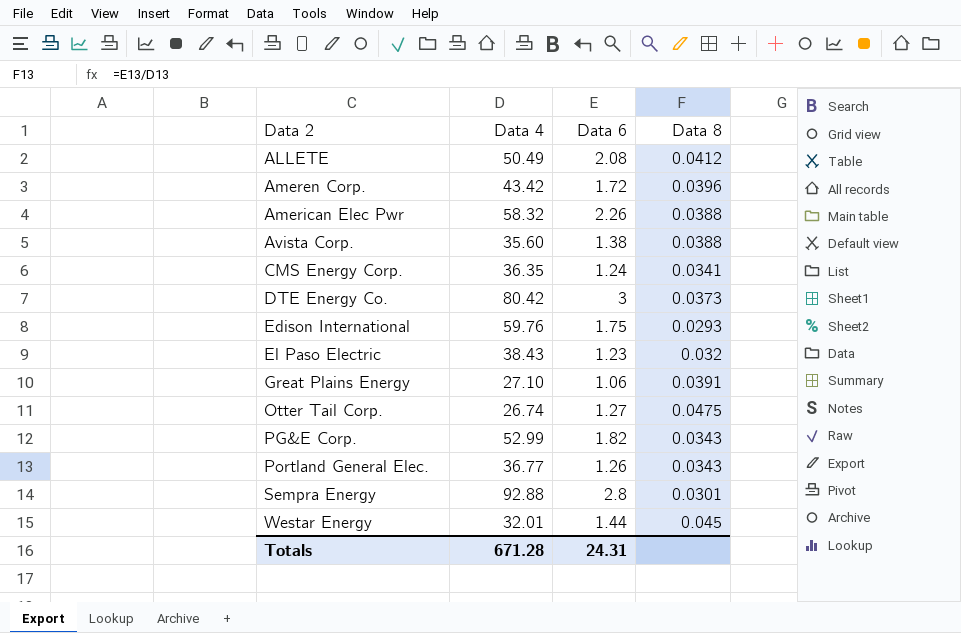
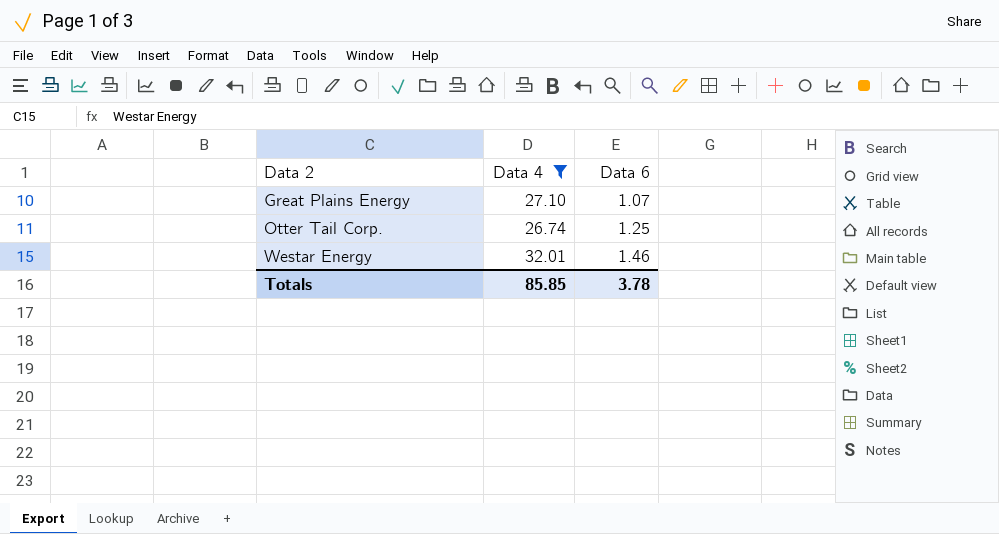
filter: none -> Data 4 <= 32.01
column Data 8 | formula: [Data 6] / [Data 4] -> none
Great Plains Energy | Data 6: 1.06 -> 1.07
Otter Tail Corp. | Data 6: 1.27 -> 1.25
Westar Energy | Data 6: 1.44 -> 1.46
Totals | Data 4: 671.28 -> 85.85
Totals | Data 6: 24.31 -> 3.78

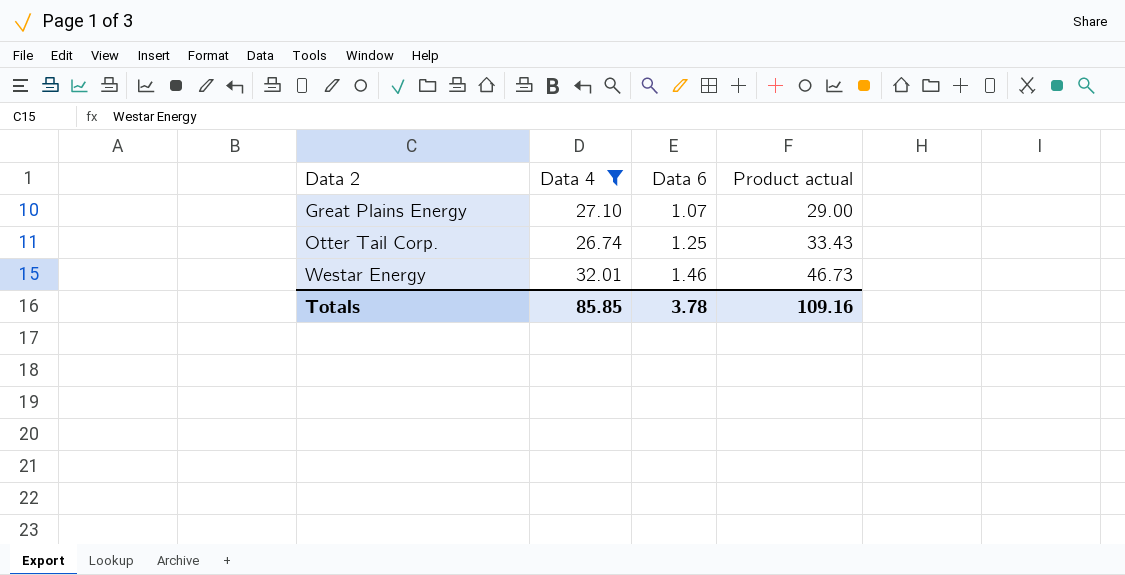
column Product actual | formula: none -> [Data 4] * [Data 6]

